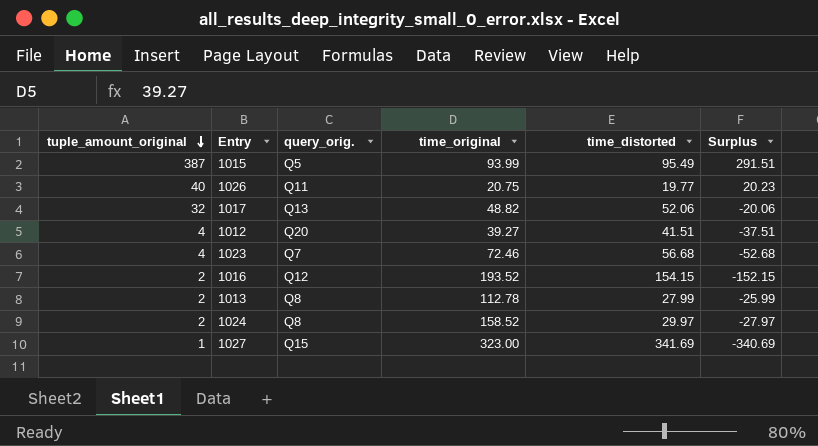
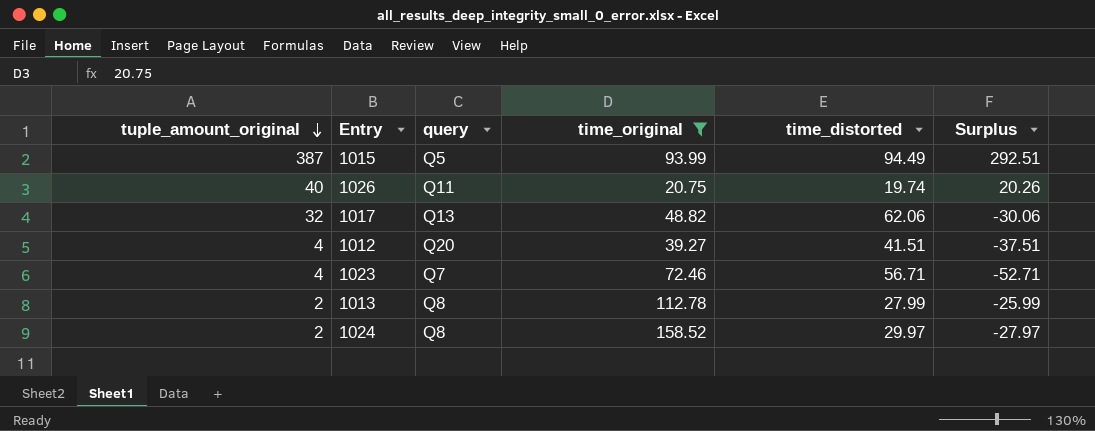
filter: none -> time_original <= 158.52
column name: query_orig. -> query
1015 | time_distorted: 95.49 -> 94.49
1015 | Surplus: 291.51 -> 292.51
1026 | time_distorted: 19.77 -> 19.74
1026 | Surplus: 20.23 -> 20.26
1017 | time_distorted: 52.06 -> 62.06
1017 | Surplus: -20.06 -> -30.06
1023 | time_distorted: 56.68 -> 56.71
1023 | Surplus: -52.68 -> -52.71

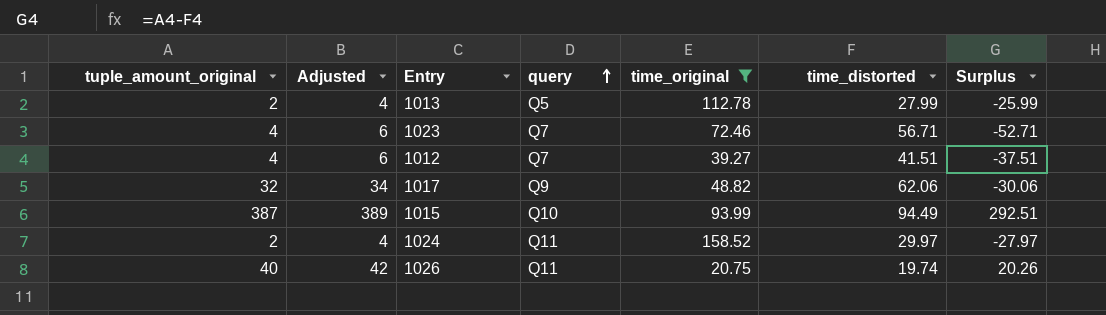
row order: tuple_amount_original descending -> query ascending
column Adjusted | formula: none -> [tuple_amount_original] + 2
1013 | query: Q8 -> Q5
1012 | query: Q20 -> Q7
1017 | query: Q13 -> Q9
1015 | query: Q5 -> Q10
1024 | query: Q8 -> Q11

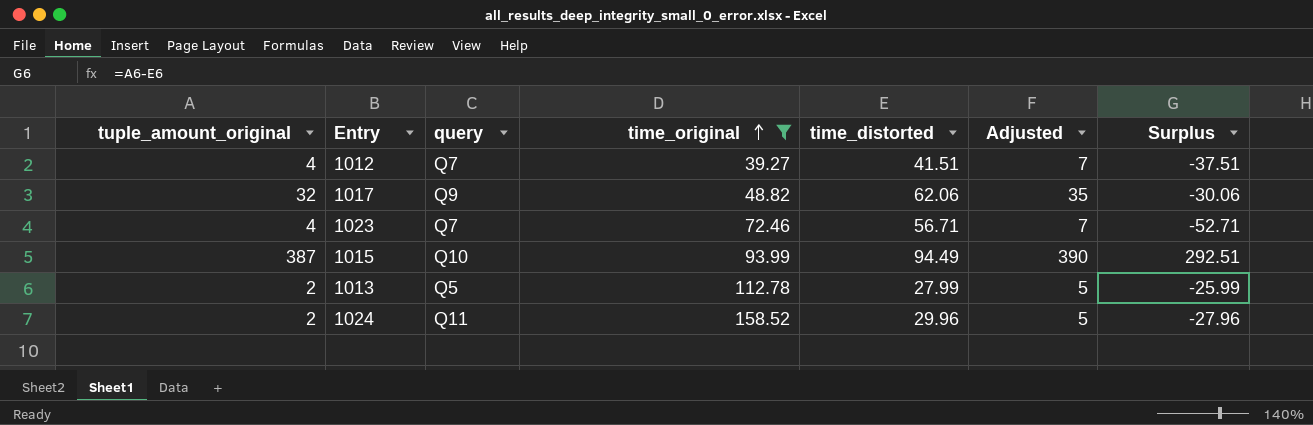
row order: query ascending -> time_original ascending
column Adjusted | formula: [tuple_amount_original] + 2 -> [tuple_amount_original] + 3
column Adjusted | position: 2 -> 6
row 1026: 40 | 42 | Q11 | 20.75 | 19.74 | 20.26 -> none
1024 | time_distorted: 29.97 -> 29.96
1024 | Surplus: -27.97 -> -27.96

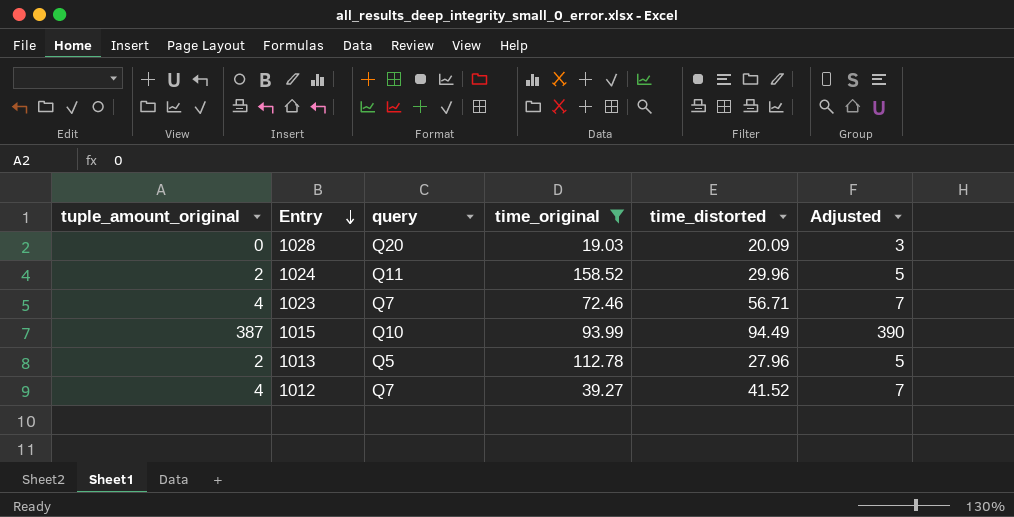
row order: time_original ascending -> Entry descending
column Surplus | formula: [tuple_amount_original] - [time_distorted] -> none
row 1017: 32 | Q9 | 48.82 | 62.06 | 35 | -30.06 -> none
row 1028: none -> 0 | Q20 | 19.03 | 20.09 | 3
1013 | time_distorted: 27.99 -> 27.96
1012 | time_distorted: 41.51 -> 41.52

